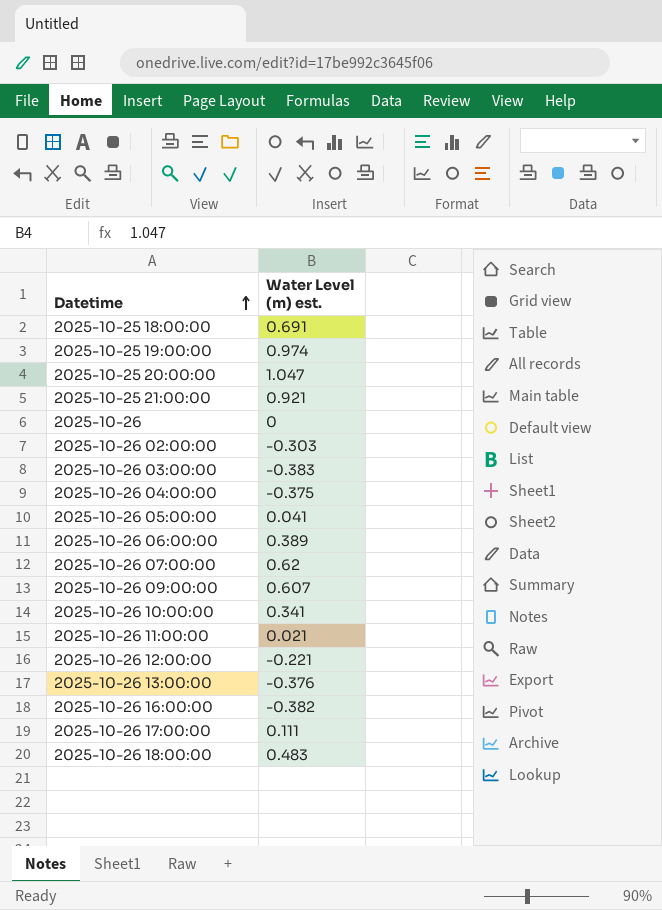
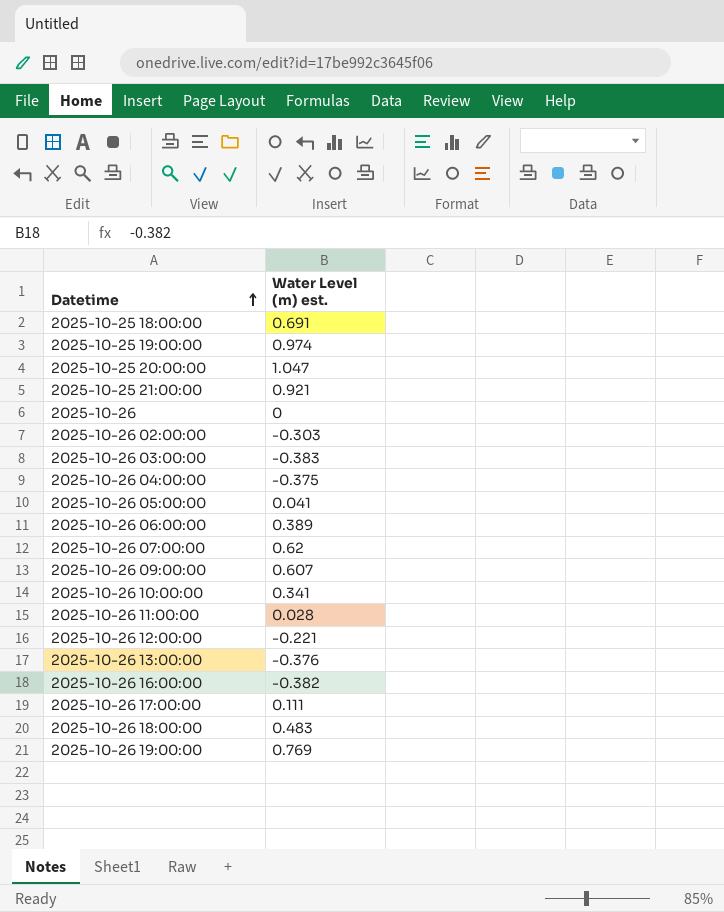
2025-10-26 11:00:00 | Water Level (m) est.: 0.021 -> 0.028
row 2025-10-26 19:00:00: none -> 0.769

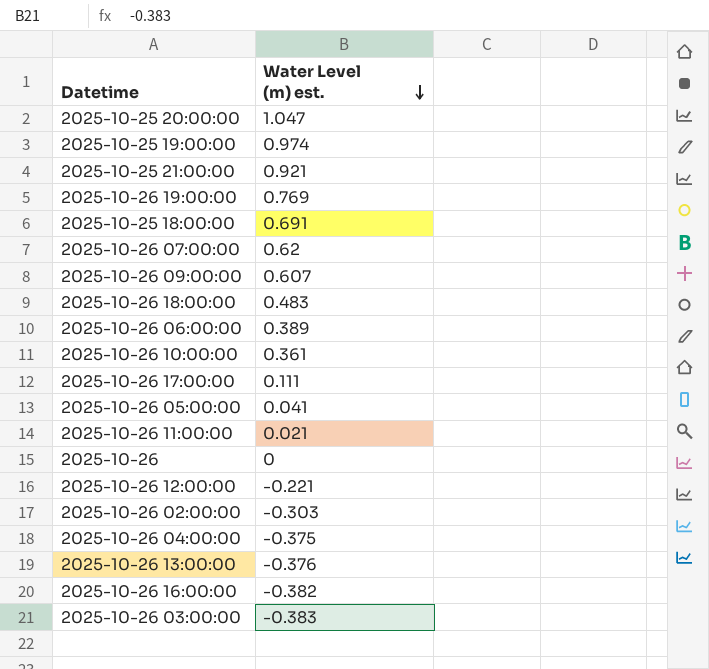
row order: Datetime ascending -> Water Level (m) est. descending
2025-10-26 10:00:00 | Water Level (m) est.: 0.341 -> 0.361
2025-10-26 11:00:00 | Water Level (m) est.: 0.028 -> 0.021

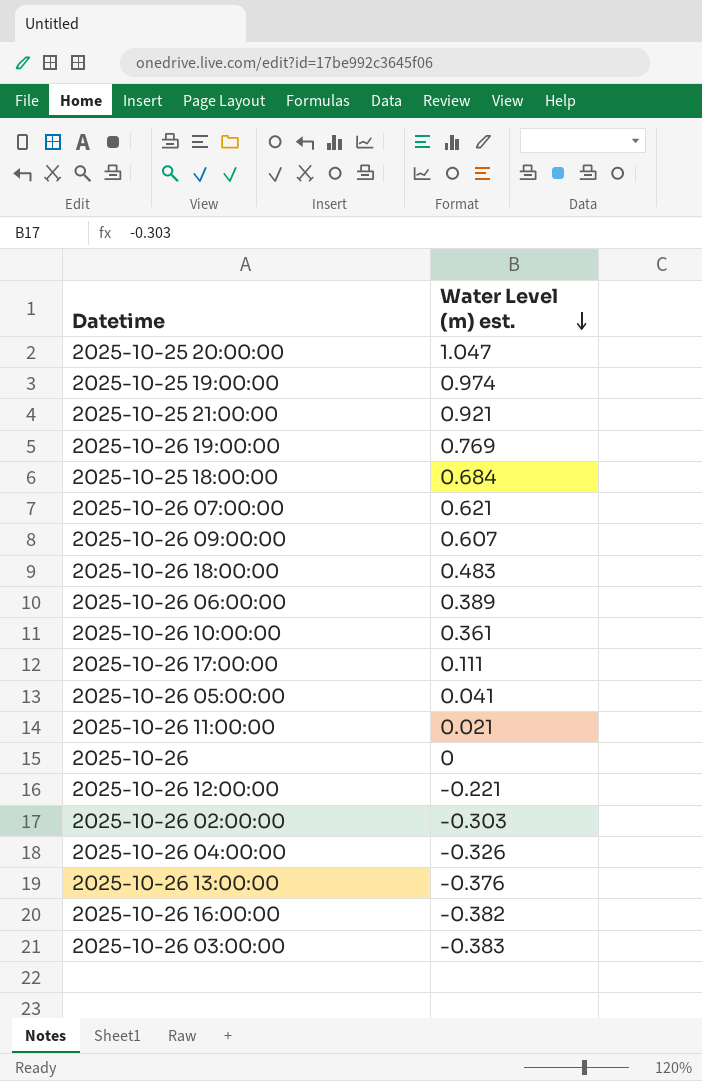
2025-10-25 18:00:00 | Water Level (m) est.: 0.691 -> 0.684
2025-10-26 07:00:00 | Water Level (m) est.: 0.62 -> 0.621
2025-10-26 04:00:00 | Water Level (m) est.: -0.375 -> -0.326

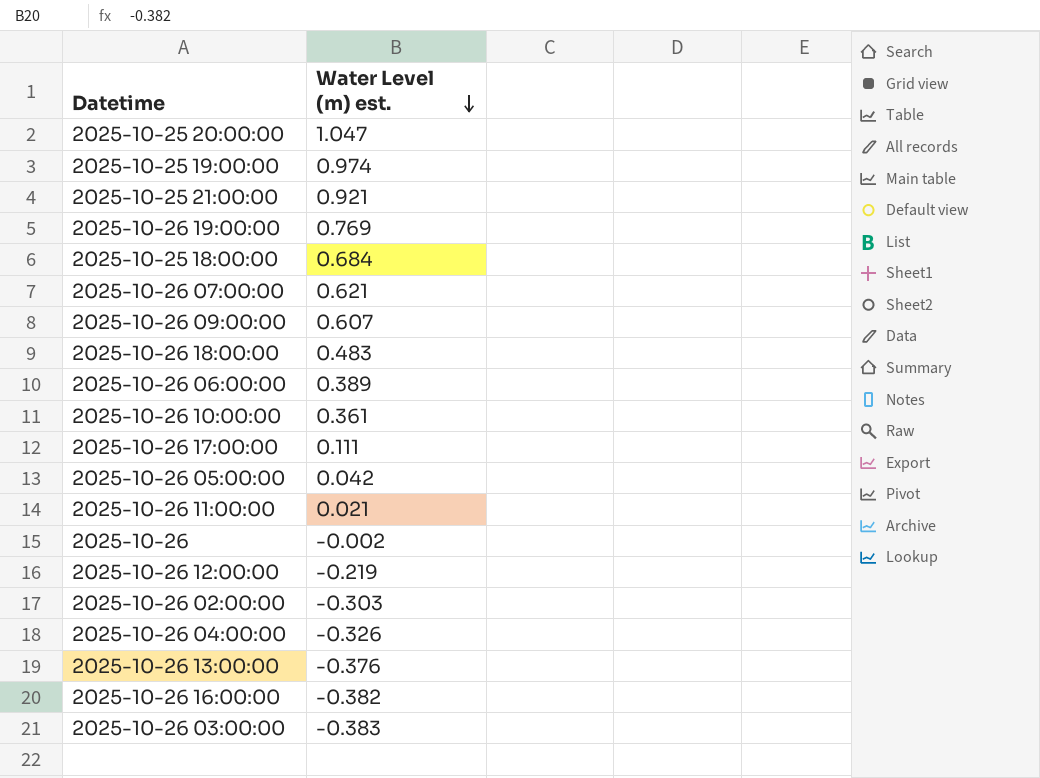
2025-10-26 05:00:00 | Water Level (m) est.: 0.041 -> 0.042
2025-10-26 | Water Level (m) est.: 0 -> -0.002
2025-10-26 12:00:00 | Water Level (m) est.: -0.221 -> -0.219

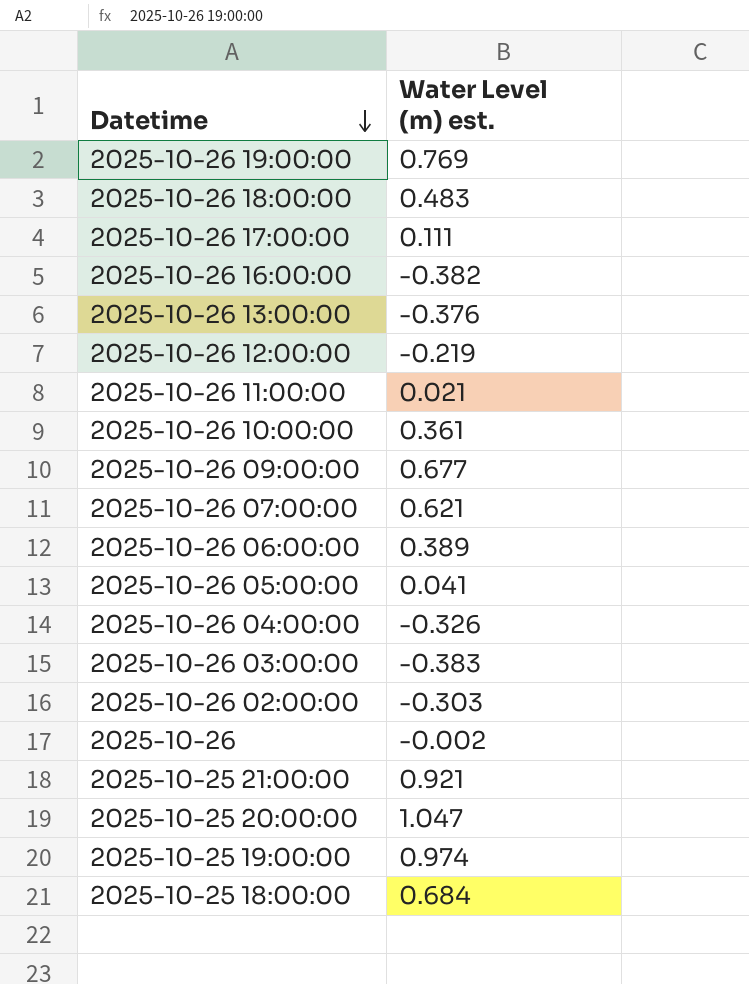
row order: Water Level (m) est. descending -> Datetime descending
2025-10-26 09:00:00 | Water Level (m) est.: 0.607 -> 0.677
2025-10-26 05:00:00 | Water Level (m) est.: 0.042 -> 0.041

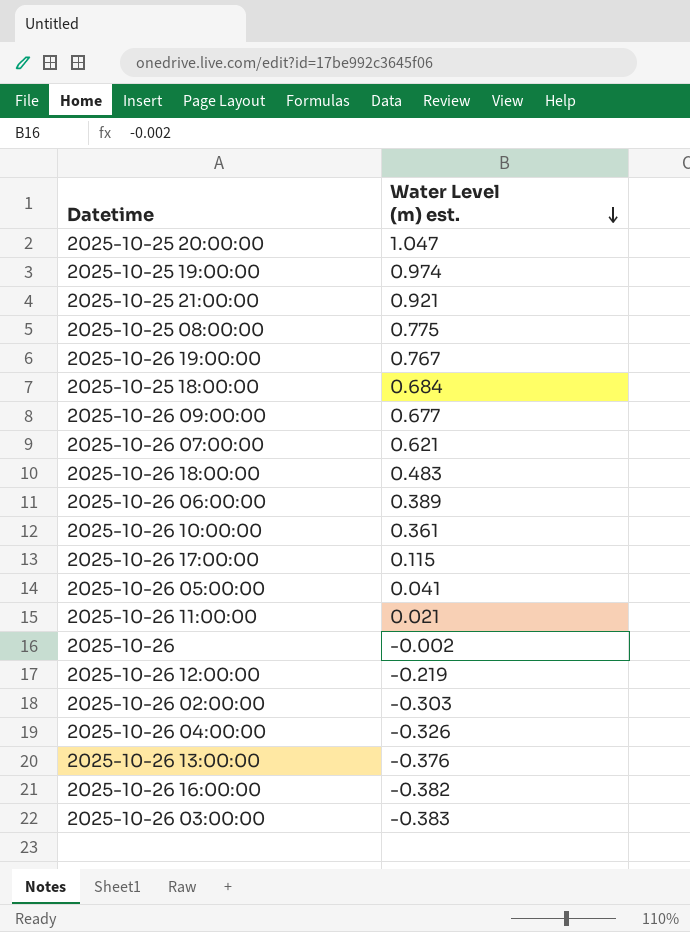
row order: Datetime descending -> Water Level (m) est. descending
row 2025-10-25 08:00:00: none -> 0.775
2025-10-26 19:00:00 | Water Level (m) est.: 0.769 -> 0.767
2025-10-26 17:00:00 | Water Level (m) est.: 0.111 -> 0.115

